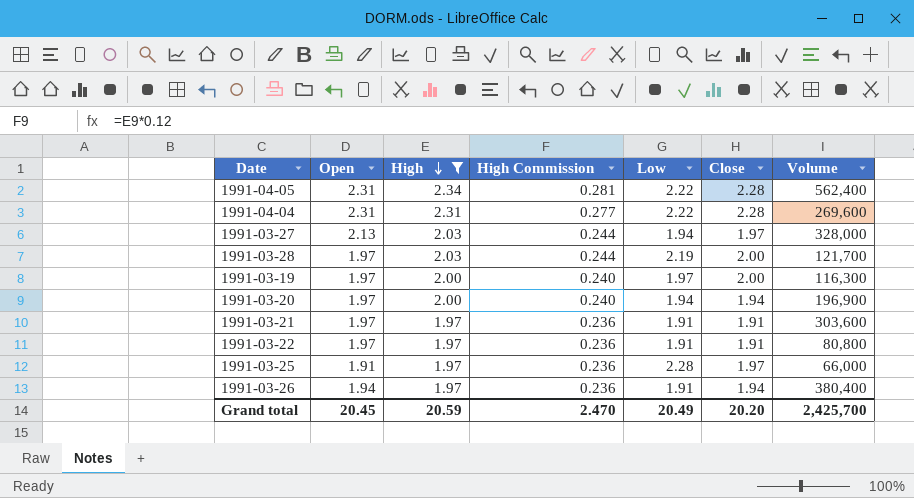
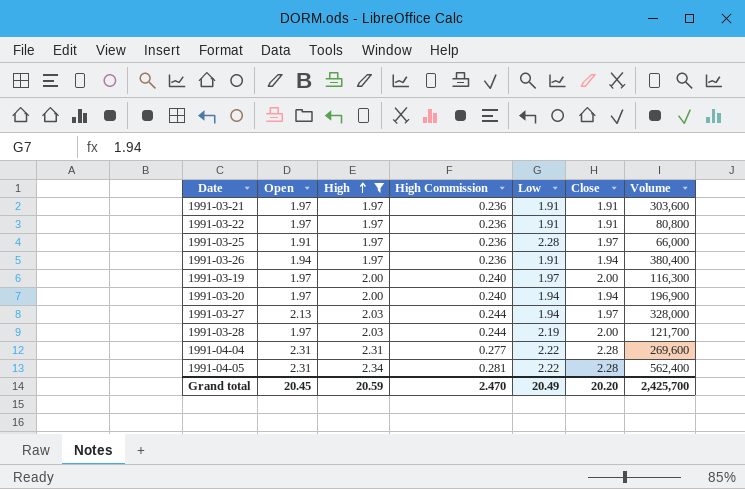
row order: High descending -> High ascending

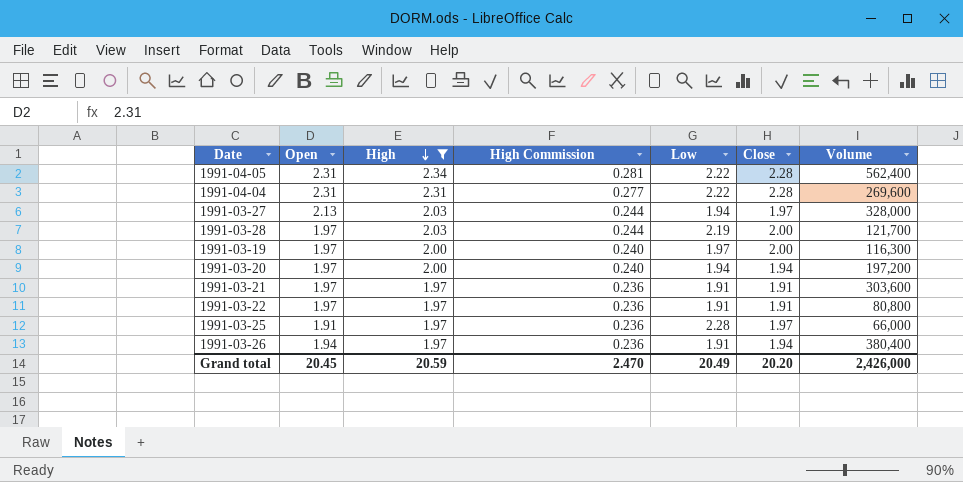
row order: High ascending -> High descending
1991-03-20 | Volume: 196,900 -> 197,200
Grand total | Volume: 2,425,700 -> 2,426,000

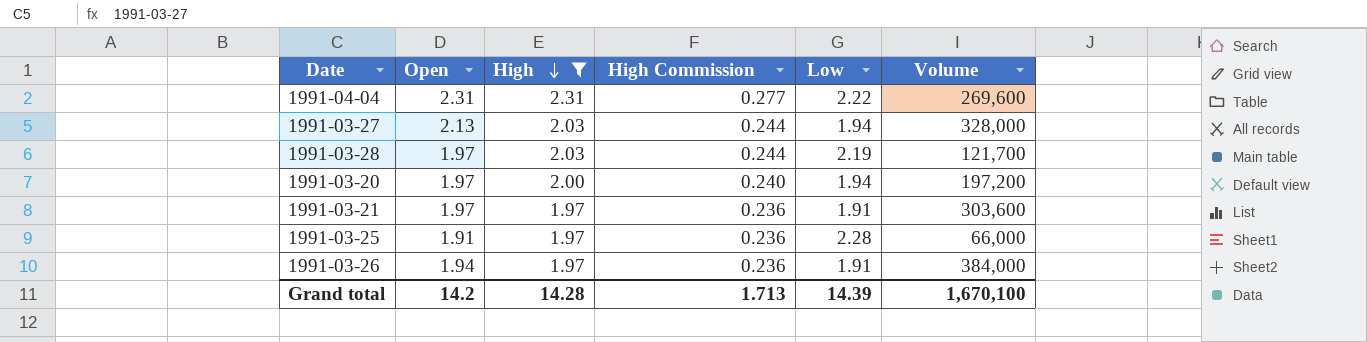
column Close | position: 6 -> none
row 1991-04-05: 2.31 | 2.34 | 0.281 | 2.22 | 2.28 | 562,400 -> none
row 1991-03-19: 1.97 | 2.00 | 0.240 | 1.97 | 2.00 | 116,300 -> none
row 1991-03-22: 1.97 | 1.97 | 0.236 | 1.91 | 1.91 | 80,800 -> none
1991-03-26 | Volume: 380,400 -> 384,000
Grand total | Open: 20.45 -> 14.2
Grand total | High: 20.59 -> 14.28
Grand total | High Commission: 2.470 -> 1.713
Grand total | Low: 20.49 -> 14.39
Grand total | Volume: 2,426,000 -> 1,670,100

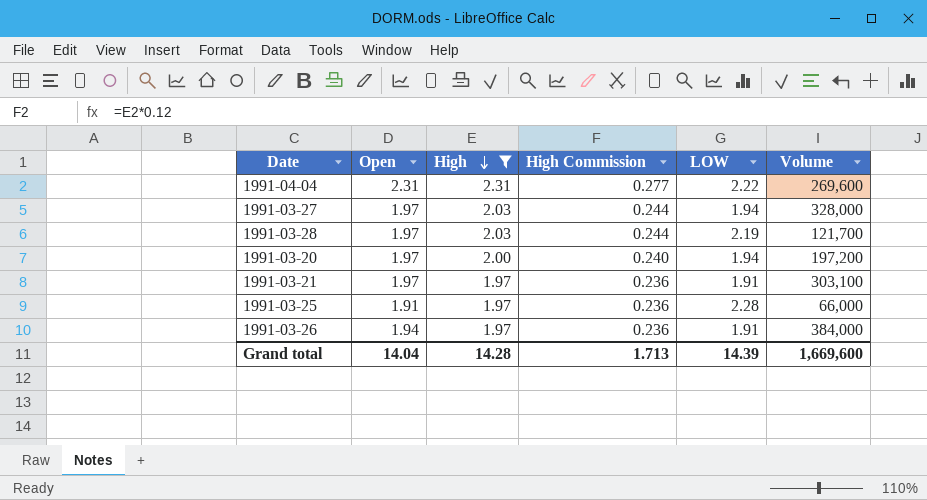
column name: Low -> LOW
1991-03-27 | Open: 2.13 -> 1.97
1991-03-21 | Volume: 303,600 -> 303,100
Grand total | Open: 14.2 -> 14.04
Grand total | Volume: 1,670,100 -> 1,669,600

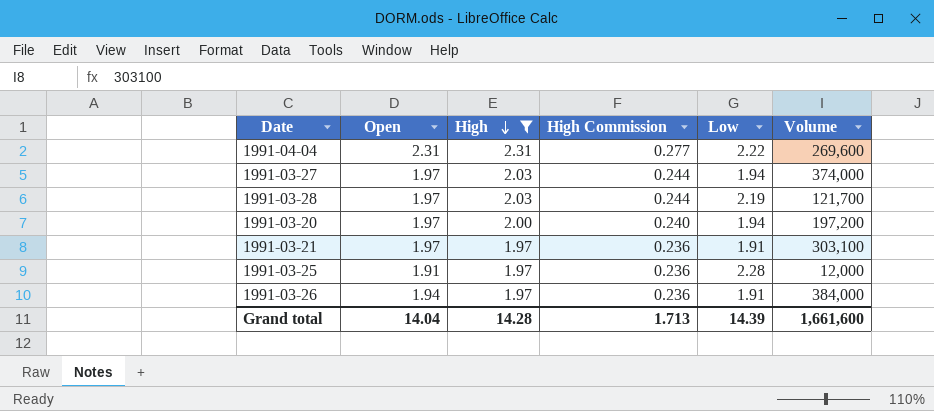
column name: LOW -> Low
1991-03-27 | Volume: 328,000 -> 374,000
1991-03-25 | Volume: 66,000 -> 12,000
Grand total | Volume: 1,669,600 -> 1,661,600

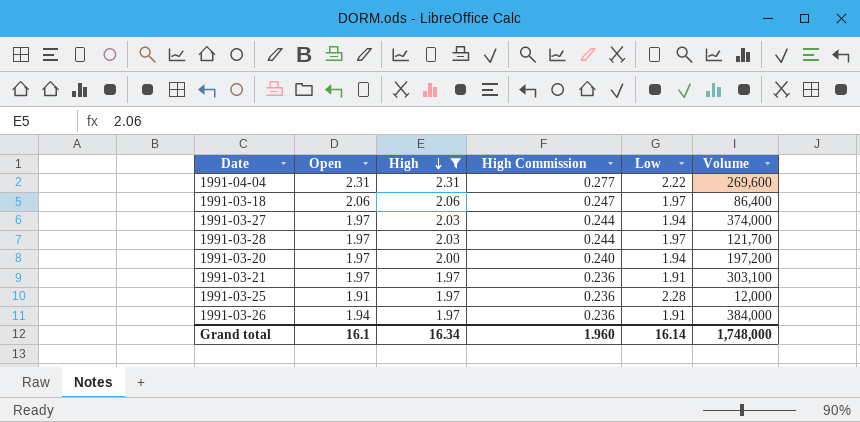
row 1991-03-18: none -> 2.06 | 2.06 | 0.247 | 1.97 | 86,400
1991-03-28 | Low: 2.19 -> 1.97
Grand total | Open: 14.04 -> 16.1
Grand total | High: 14.28 -> 16.34
Grand total | High Commission: 1.713 -> 1.960
Grand total | Low: 14.39 -> 16.14
Grand total | Volume: 1,661,600 -> 1,748,000

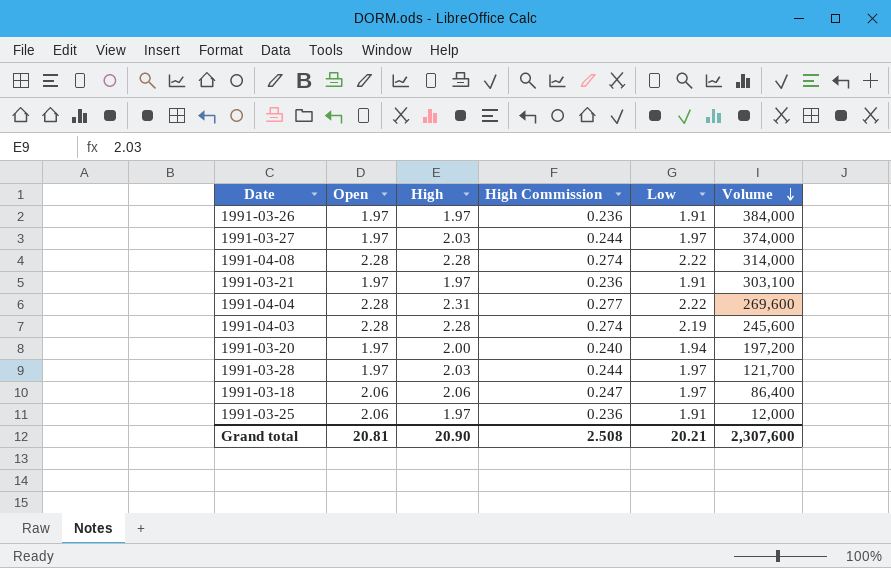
filter: High != 2.28 -> none
row order: High descending -> Volume descending
1991-03-26 | Open: 1.94 -> 1.97
1991-03-27 | Low: 1.94 -> 1.97
1991-04-04 | Open: 2.31 -> 2.28
1991-03-25 | Open: 1.91 -> 2.06
1991-03-25 | Low: 2.28 -> 1.91
Grand total | Open: 16.1 -> 20.81
Grand total | High: 16.34 -> 20.90
Grand total | High Commission: 1.960 -> 2.508
Grand total | Low: 16.14 -> 20.21
Grand total | Volume: 1,748,000 -> 2,307,600

